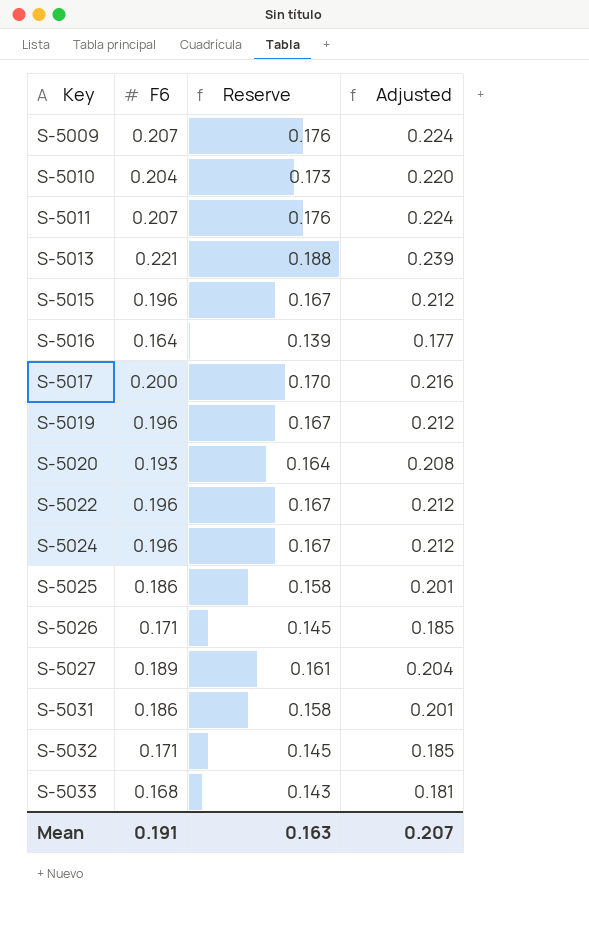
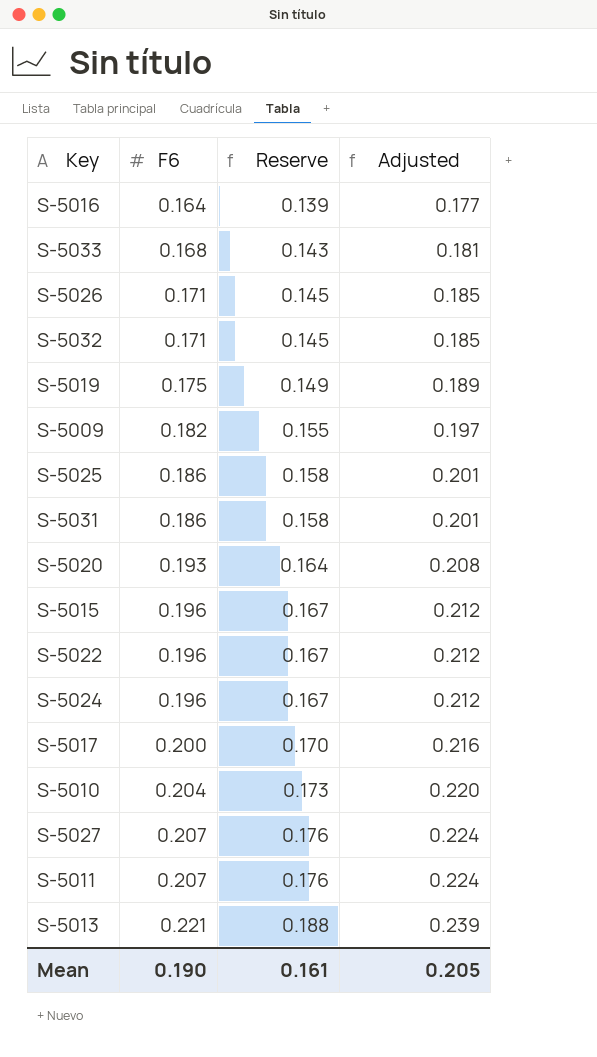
row order: Key ascending -> F6 ascending
S-5019 | F6: 0.196 -> 0.175
S-5019 | Reserve: 0.167 -> 0.149
S-5019 | Adjusted: 0.212 -> 0.189
S-5009 | F6: 0.207 -> 0.182
S-5009 | Reserve: 0.176 -> 0.155
S-5009 | Adjusted: 0.224 -> 0.197
S-5027 | F6: 0.189 -> 0.207
S-5027 | Reserve: 0.161 -> 0.176
S-5027 | Adjusted: 0.204 -> 0.224
Mean | F6: 0.191 -> 0.190
Mean | Reserve: 0.163 -> 0.161
Mean | Adjusted: 0.207 -> 0.205

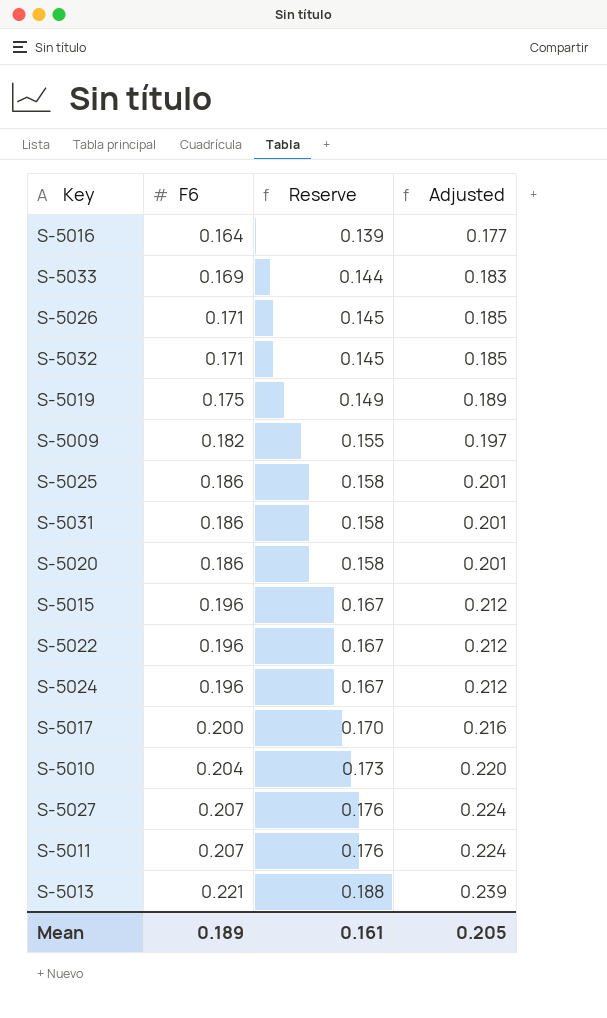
S-5033 | F6: 0.168 -> 0.169
S-5033 | Reserve: 0.143 -> 0.144
S-5033 | Adjusted: 0.181 -> 0.183
S-5020 | F6: 0.193 -> 0.186
S-5020 | Reserve: 0.164 -> 0.158
S-5020 | Adjusted: 0.208 -> 0.201
Mean | F6: 0.190 -> 0.189

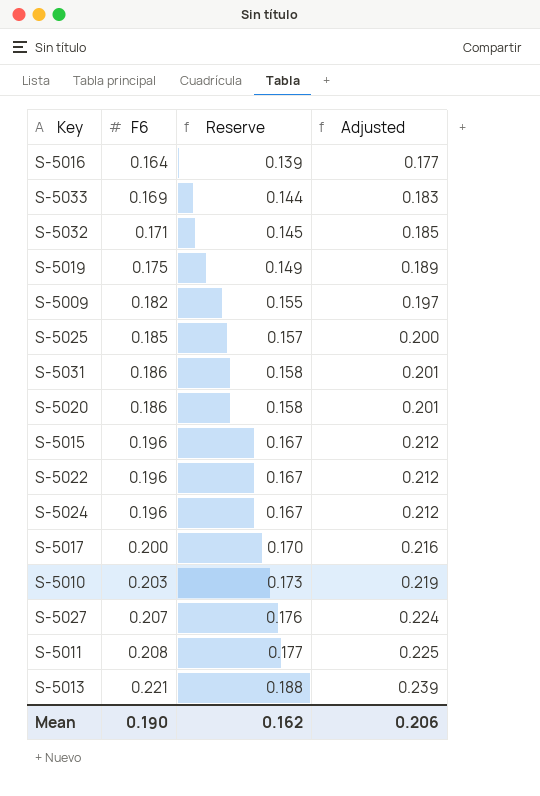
row S-5026: 0.171 | 0.145 | 0.185 -> none
S-5025 | F6: 0.186 -> 0.185
S-5025 | Reserve: 0.158 -> 0.157
S-5025 | Adjusted: 0.201 -> 0.200
S-5010 | F6: 0.204 -> 0.203
S-5010 | Adjusted: 0.220 -> 0.219
S-5011 | F6: 0.207 -> 0.208
S-5011 | Reserve: 0.176 -> 0.177
S-5011 | Adjusted: 0.224 -> 0.225
Mean | F6: 0.189 -> 0.190
Mean | Reserve: 0.161 -> 0.162
Mean | Adjusted: 0.205 -> 0.206

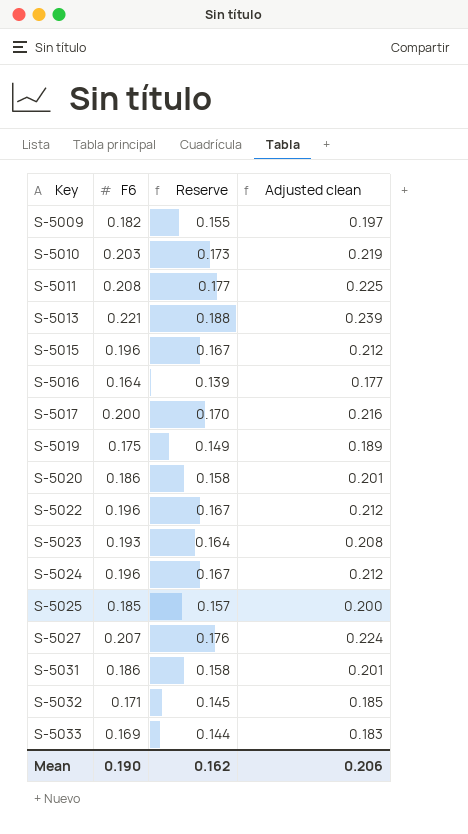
row order: F6 ascending -> Key ascending
column name: Adjusted -> Adjusted clean
row S-5023: none -> 0.193 | 0.164 | 0.208

